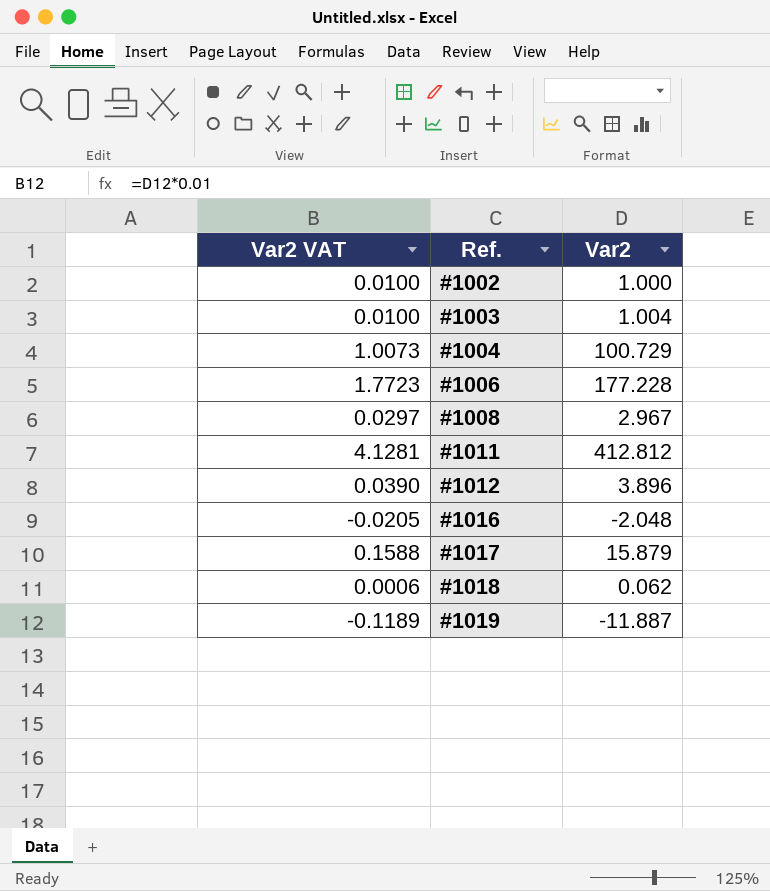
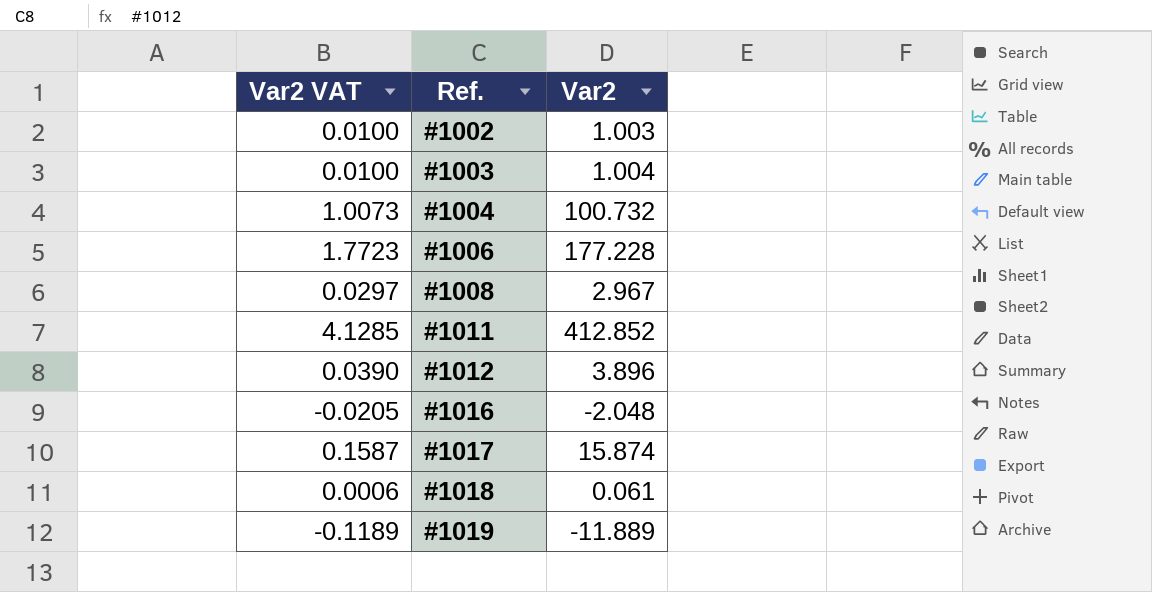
#1002 | Var2: 1.000 -> 1.003
#1004 | Var2: 100.729 -> 100.732
#1011 | Var2 VAT: 4.1281 -> 4.1285
#1011 | Var2: 412.812 -> 412.852
#1017 | Var2 VAT: 0.1588 -> 0.1587
#1017 | Var2: 15.879 -> 15.874
#1018 | Var2: 0.062 -> 0.061
#1019 | Var2: -11.887 -> -11.889

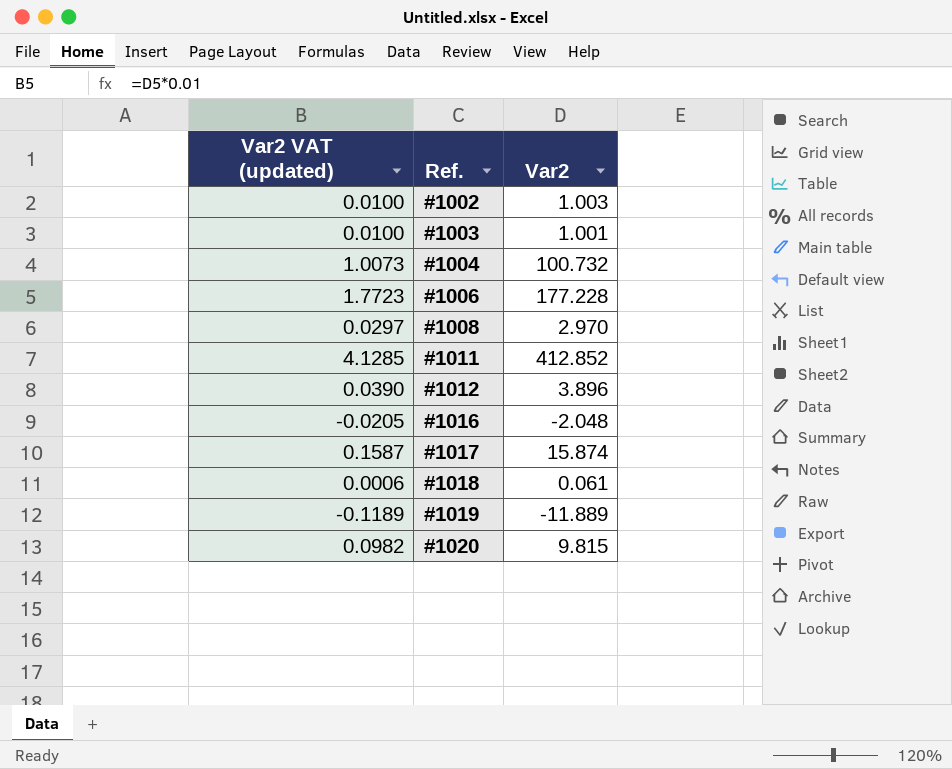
column name: Var2 VAT -> Var2 VAT (updated)
#1003 | Var2: 1.004 -> 1.001
#1008 | Var2: 2.967 -> 2.970
row #1020: none -> 0.0982 | 9.815

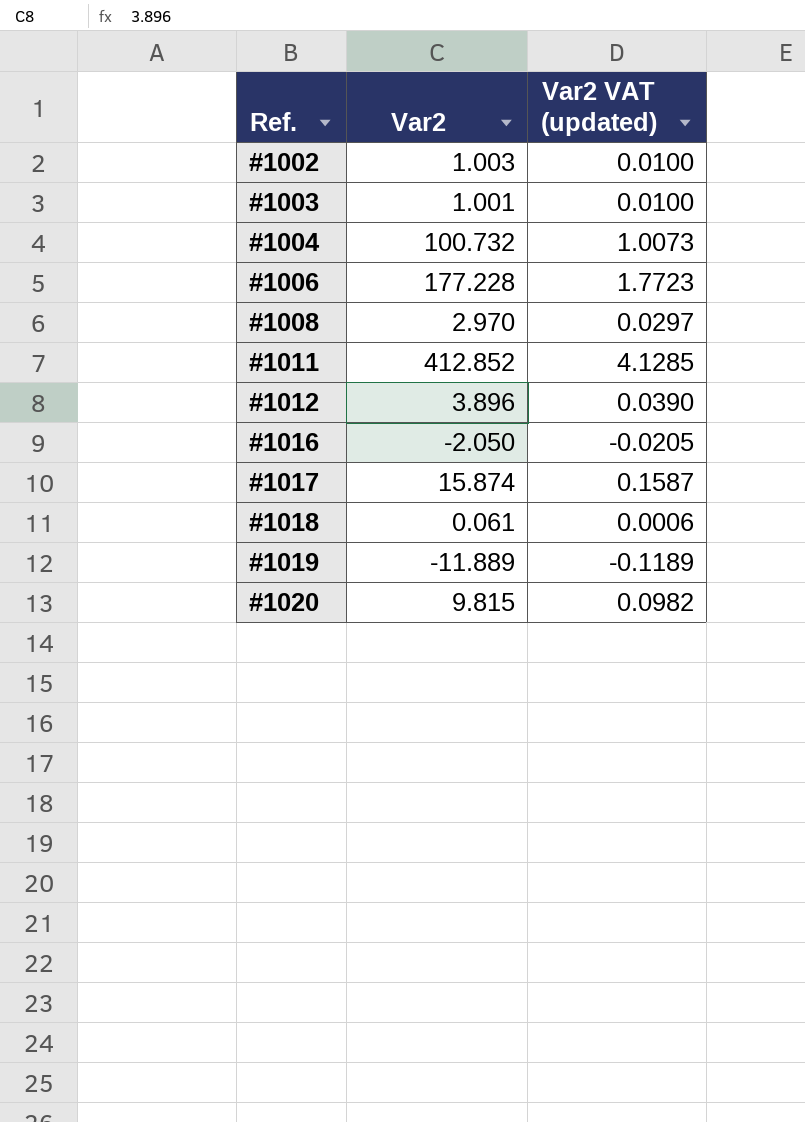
column Var2 VAT (updated) | position: 1 -> 3
#1016 | Var2: -2.048 -> -2.050

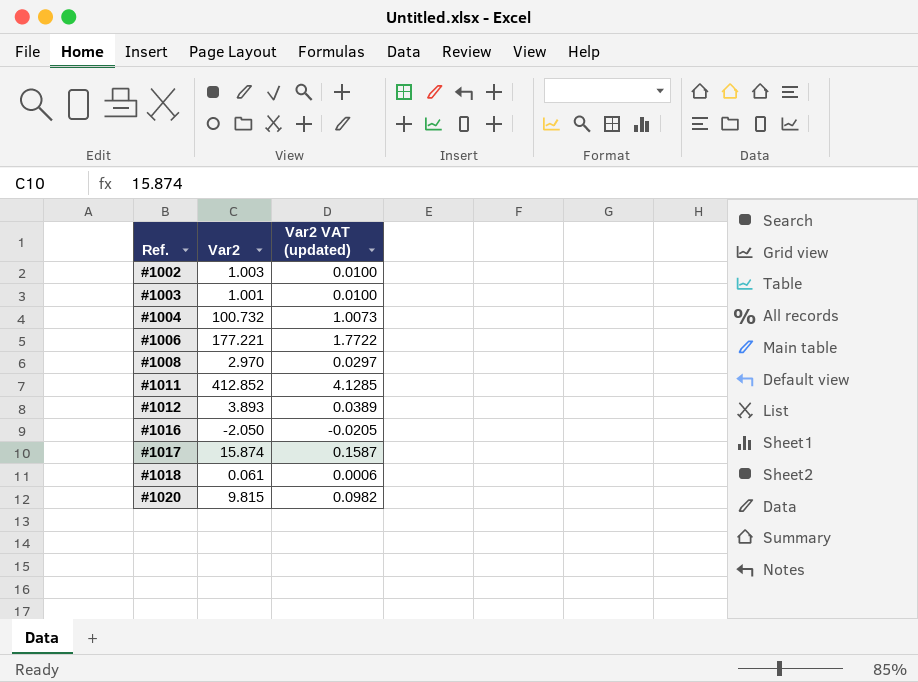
row #1019: -11.889 | -0.1189 -> none
#1006 | Var2: 177.228 -> 177.221
#1006 | Var2 VAT (updated): 1.7723 -> 1.7722
#1012 | Var2: 3.896 -> 3.893
#1012 | Var2 VAT (updated): 0.0390 -> 0.0389

